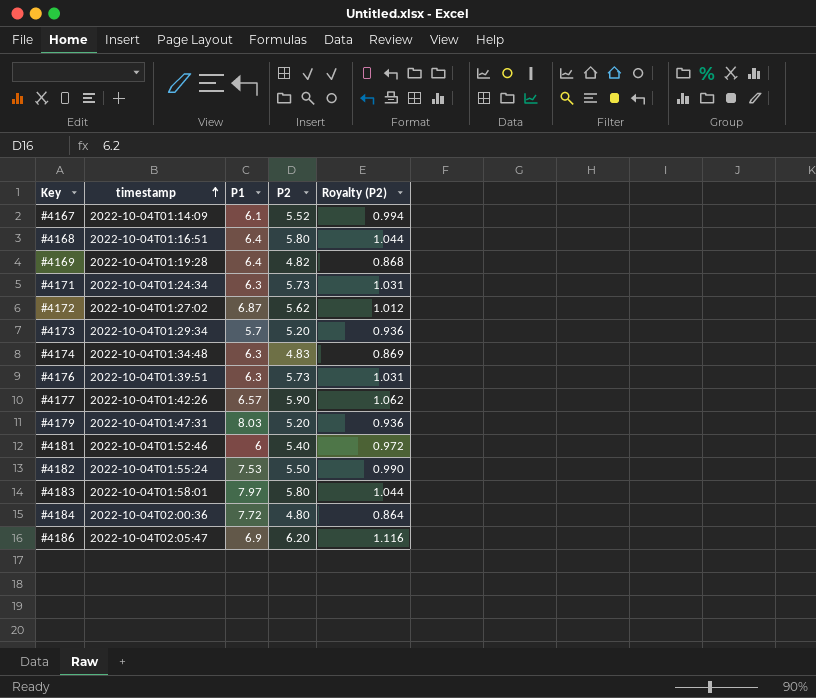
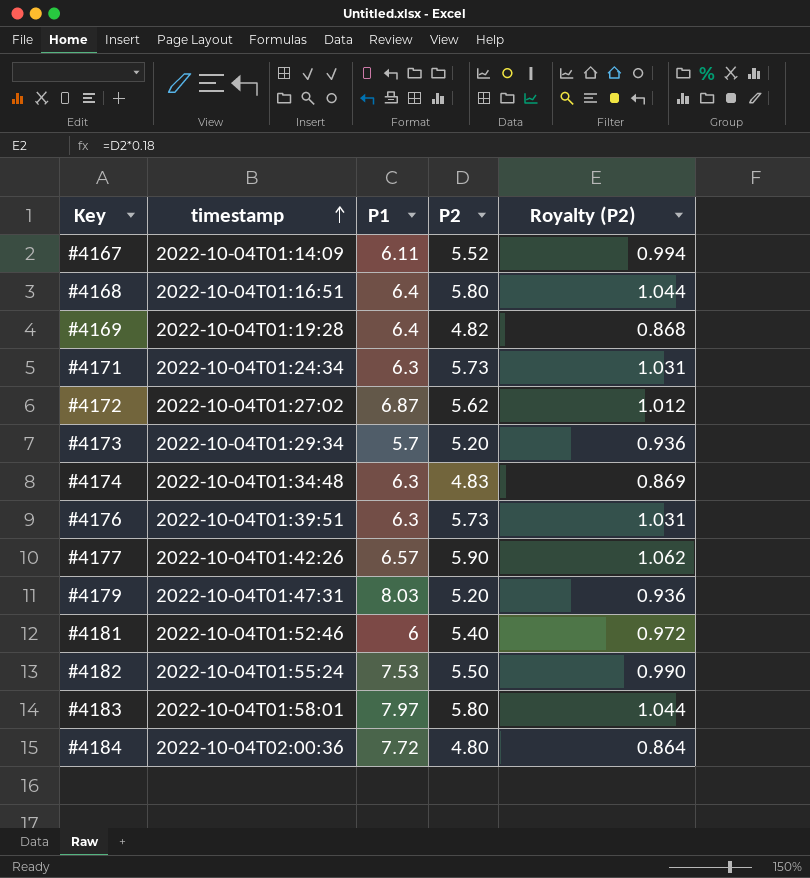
row #4186: 2022-10-04T02:05:47 | 6.9 | 6.20 | 1.116 -> none
#4167 | P1: 6.1 -> 6.11

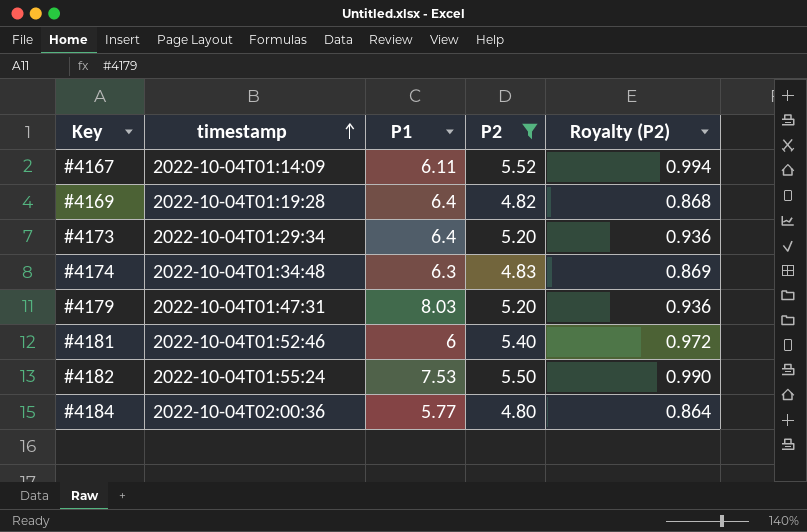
filter: none -> P2 <= 5.52
#4173 | P1: 5.7 -> 6.4
#4184 | P1: 7.72 -> 5.77

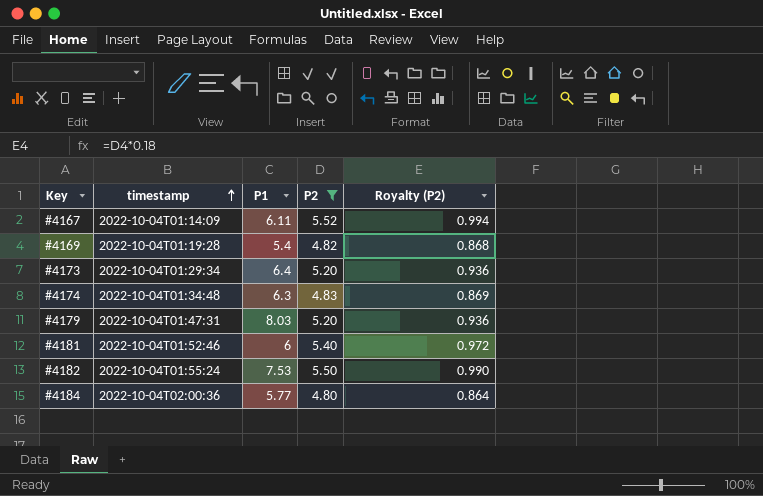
#4169 | P1: 6.4 -> 5.4

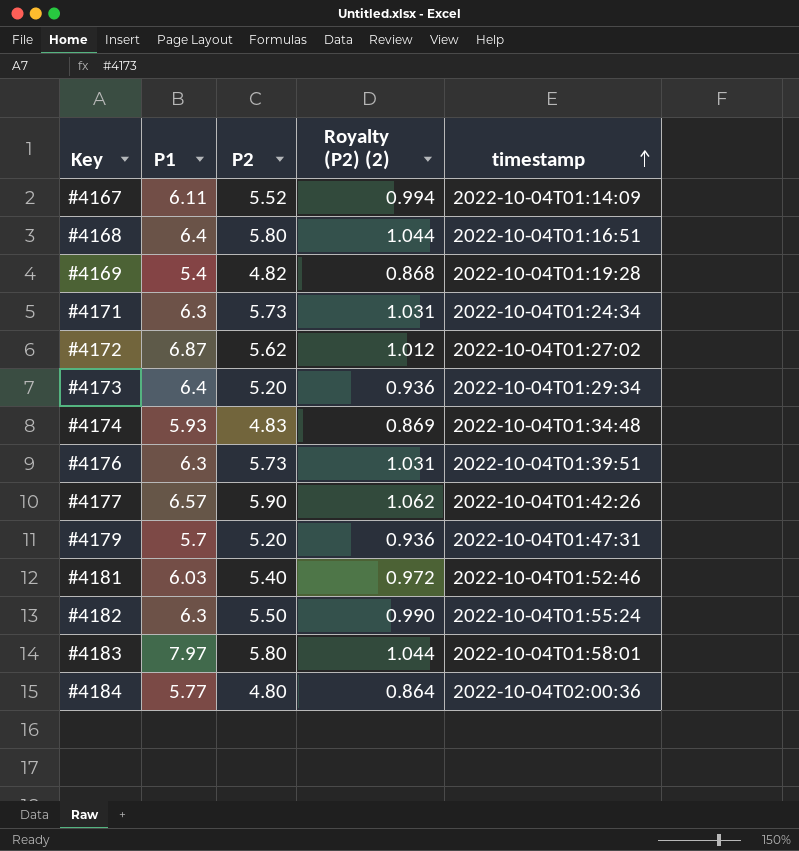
filter: P2 <= 5.52 -> none
column name: Royalty (P2) -> Royalty (P2) (2)
column timestamp | position: 2 -> 5
#4174 | P1: 6.3 -> 5.93
#4179 | P1: 8.03 -> 5.7
#4181 | P1: 6 -> 6.03
#4182 | P1: 7.53 -> 6.3

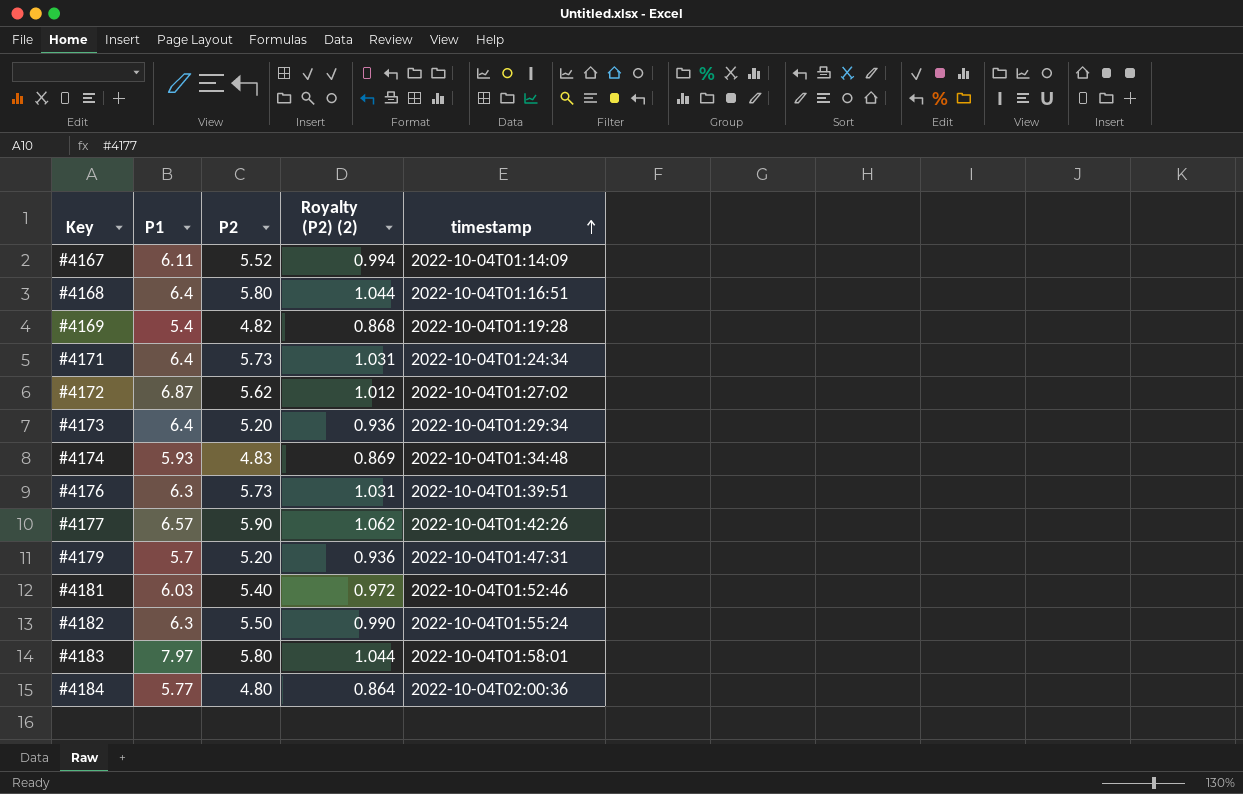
#4171 | P1: 6.3 -> 6.4

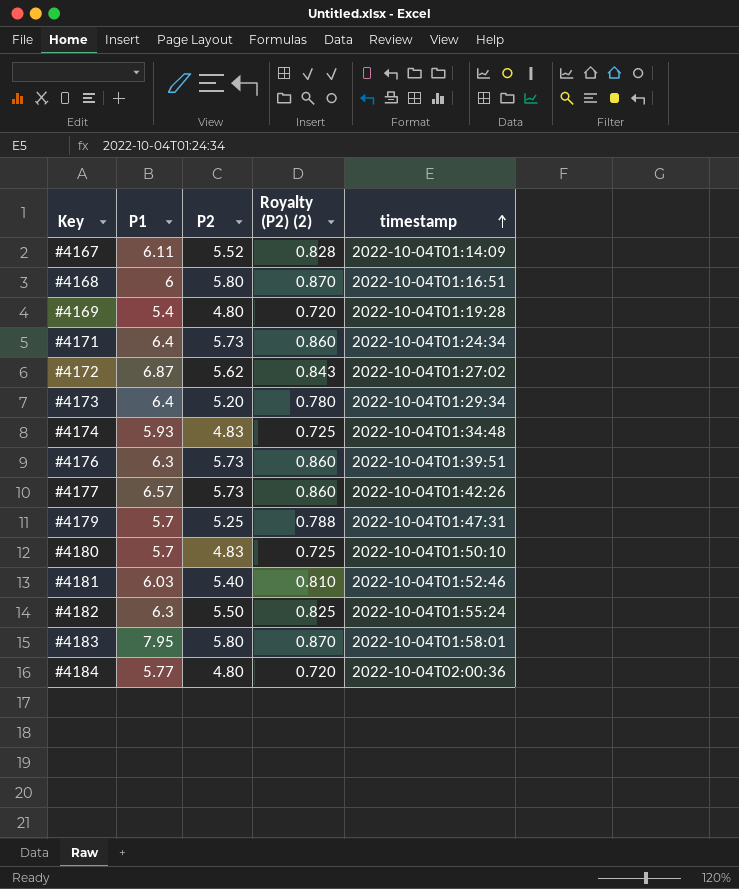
column Royalty (P2) (2) | formula: [P2] * 0.18 -> [P2] * 0.15
#4168 | P1: 6.4 -> 6
#4169 | P2: 4.82 -> 4.80
#4177 | P2: 5.90 -> 5.73
#4179 | P2: 5.20 -> 5.25
row #4180: none -> 5.7 | 4.83 | 0.725 | 2022-10-04T01:50:10
#4183 | P1: 7.97 -> 7.95

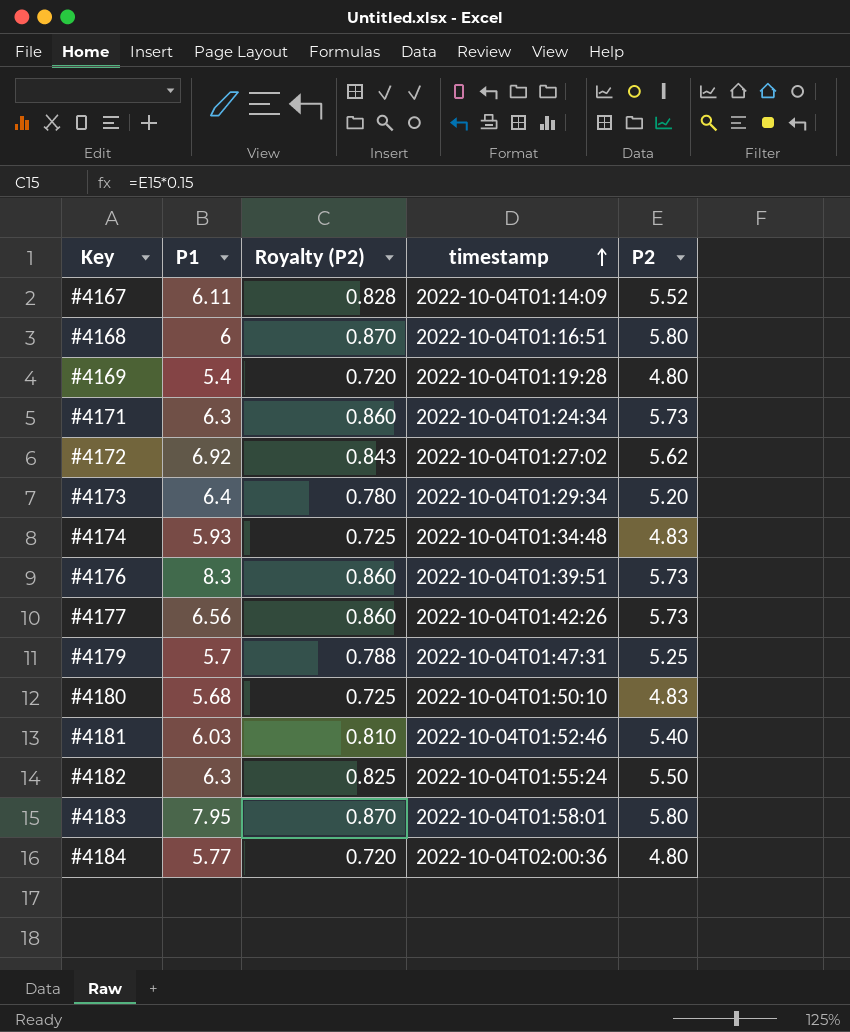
column name: Royalty (P2) (2) -> Royalty (P2)
column P2 | position: 3 -> 5
#4171 | P1: 6.4 -> 6.3
#4172 | P1: 6.87 -> 6.92
#4176 | P1: 6.3 -> 8.3
#4177 | P1: 6.57 -> 6.56
#4180 | P1: 5.7 -> 5.68

